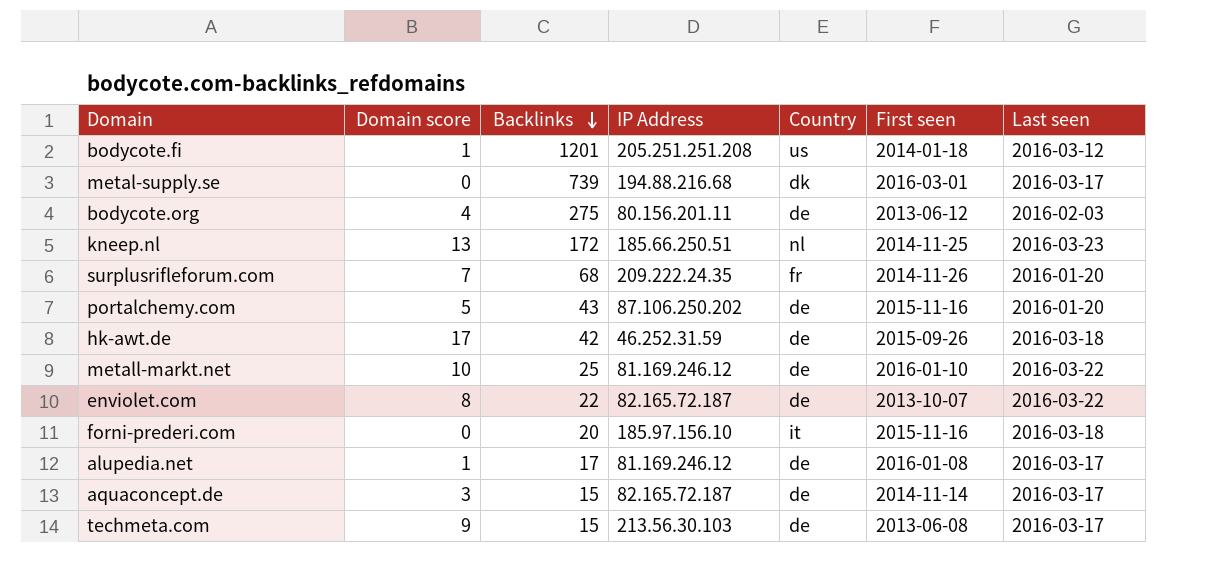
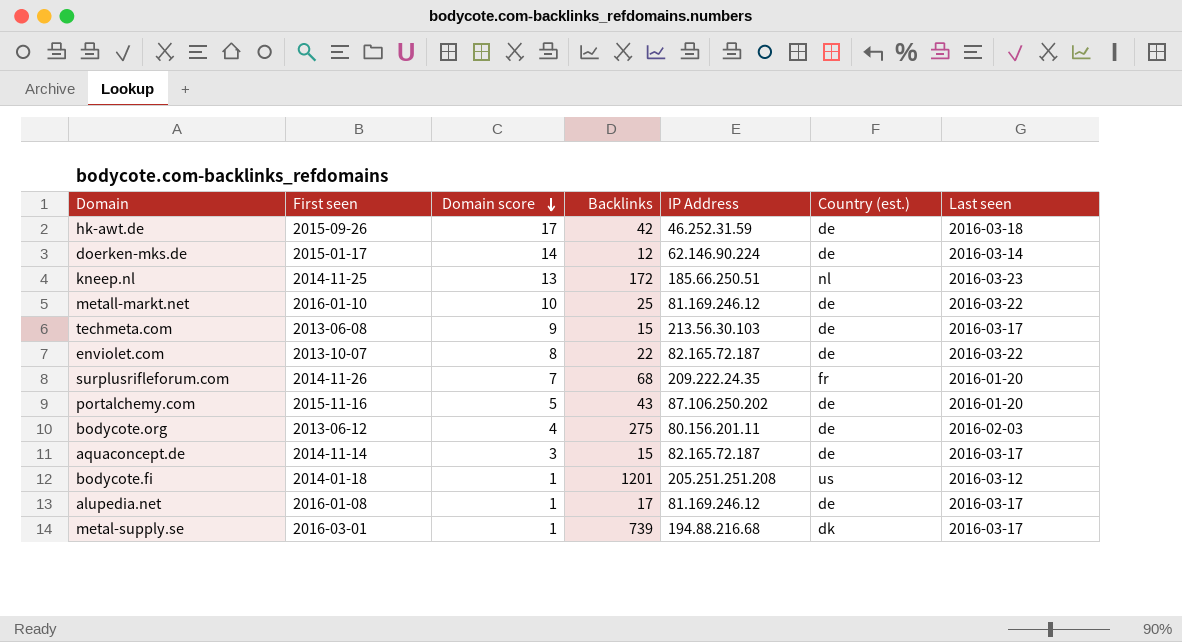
row order: Backlinks descending -> Domain score descending
column First seen | position: 6 -> 2
column name: Country -> Country (est.)
row forni-prederi.com: 0 | 20 | 185.97.156.10 | it | 2015-11-16 | 2016-03-18 -> none
row doerken-mks.de: none -> 2015-01-17 | 14 | 12 | 62.146.90.224 | de | 2016-03-14
metal-supply.se | Domain score: 0 -> 1

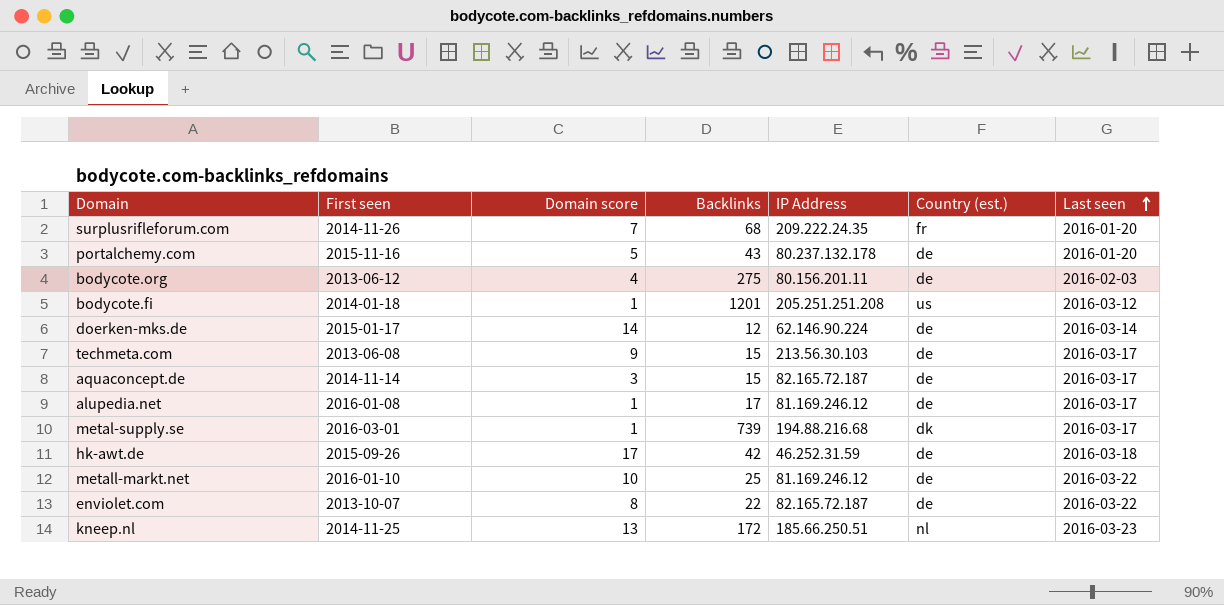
row order: Domain score descending -> Last seen ascending
portalchemy.com | IP Address: 87.106.250.202 -> 80.237.132.178

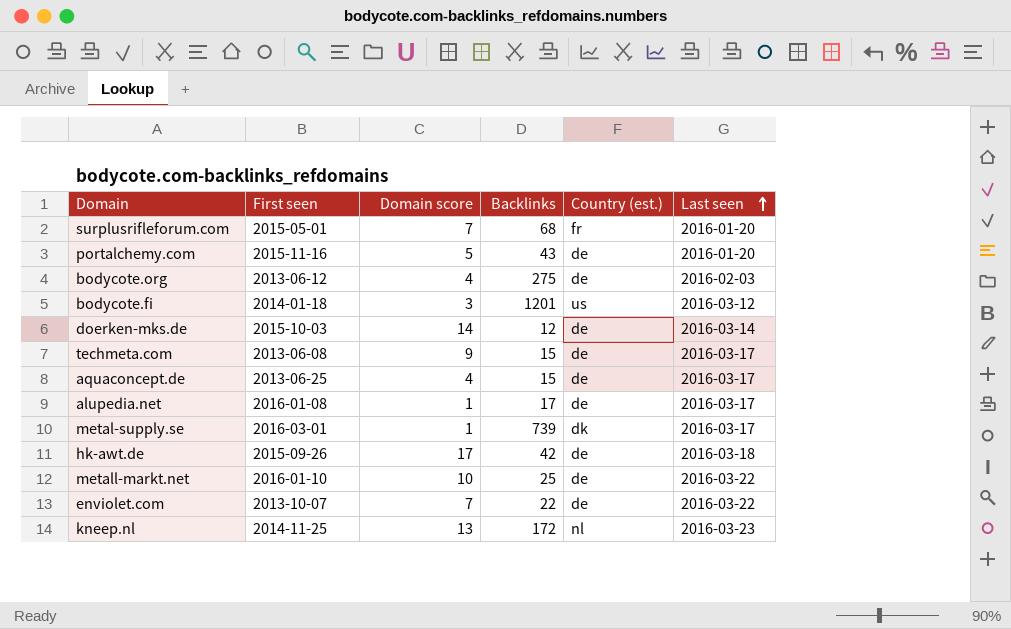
column IP Address | position: 5 -> none
surplusrifleforum.com | First seen: 2014-11-26 -> 2015-05-01
bodycote.fi | Domain score: 1 -> 3
doerken-mks.de | First seen: 2015-01-17 -> 2015-10-03
aquaconcept.de | First seen: 2014-11-14 -> 2013-06-25
aquaconcept.de | Domain score: 3 -> 4
enviolet.com | Domain score: 8 -> 7

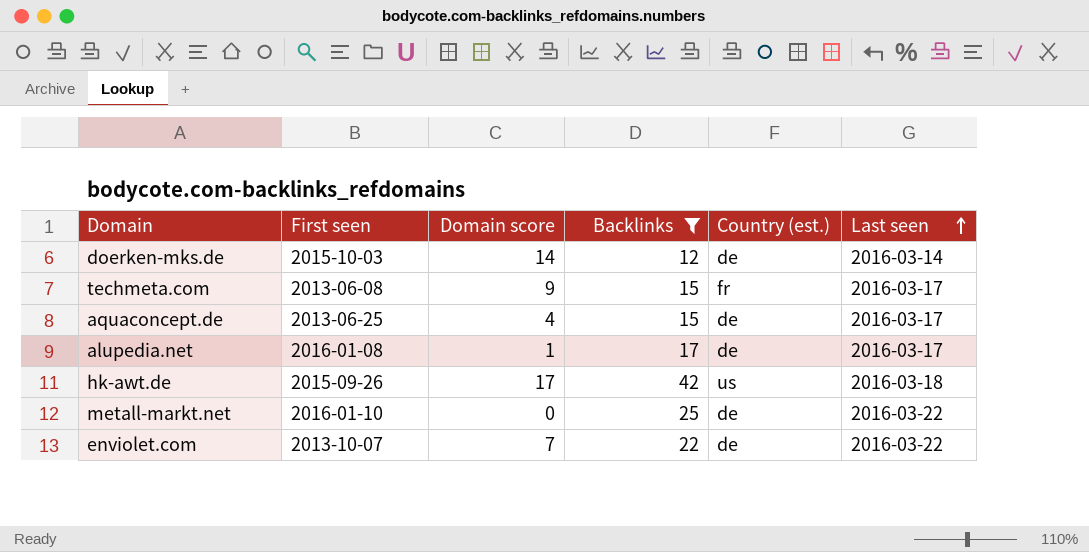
filter: none -> Backlinks <= 42
techmeta.com | Country (est.): de -> fr
hk-awt.de | Country (est.): de -> us
metall-markt.net | Domain score: 10 -> 0

